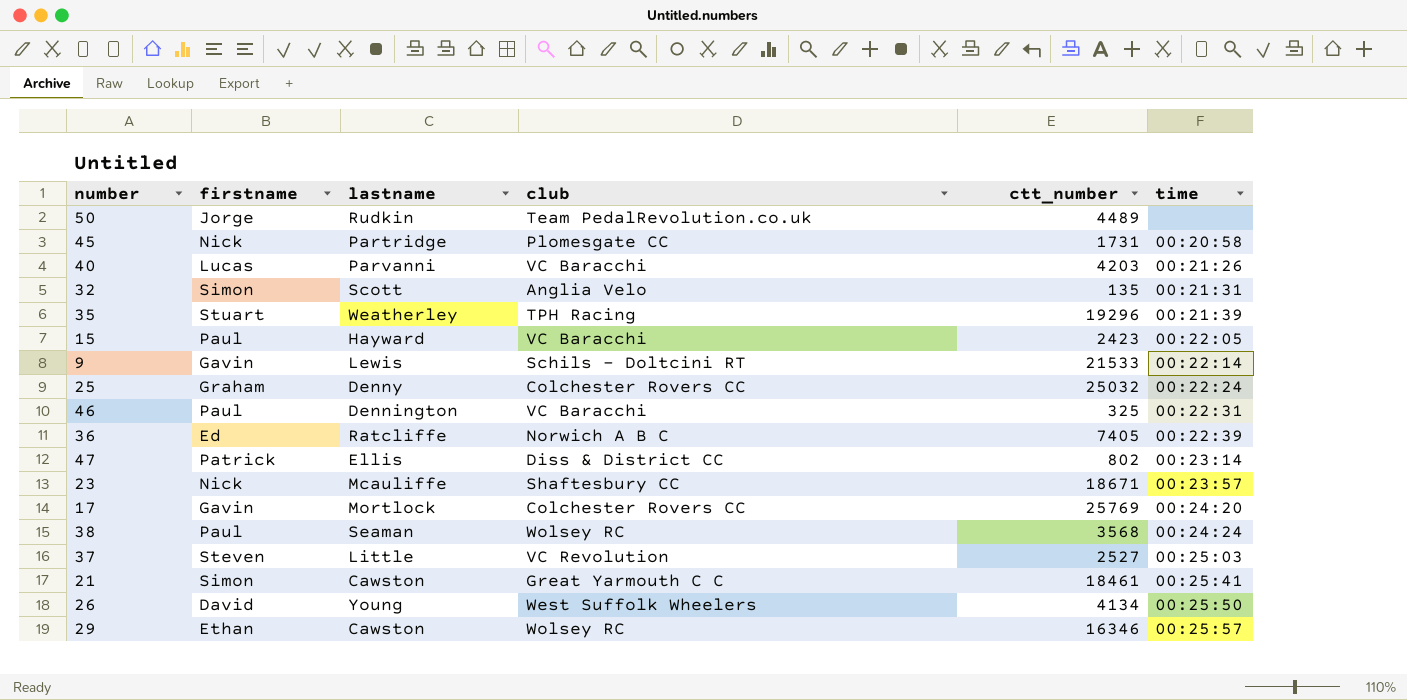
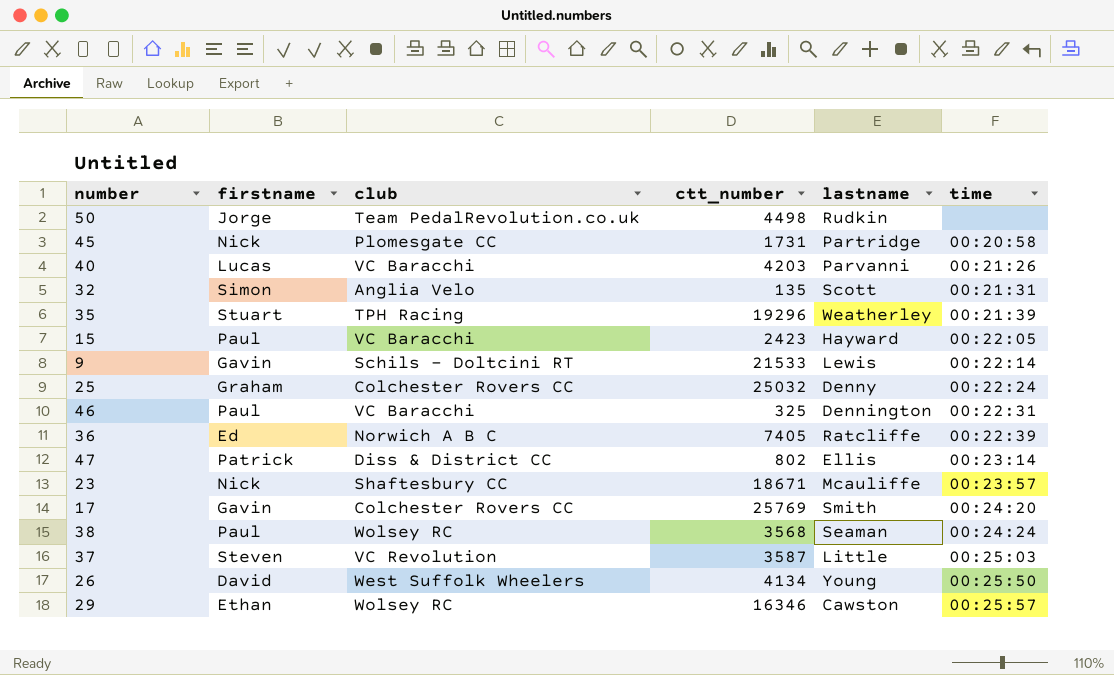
column lastname | position: 3 -> 5
row 21: Simon | Cawston | Great Yarmouth C C | 18461 | 00:25:41 -> none
50 | ctt_number: 4489 -> 4498
17 | lastname: Mortlock -> Smith
37 | ctt_number: 2527 -> 3587

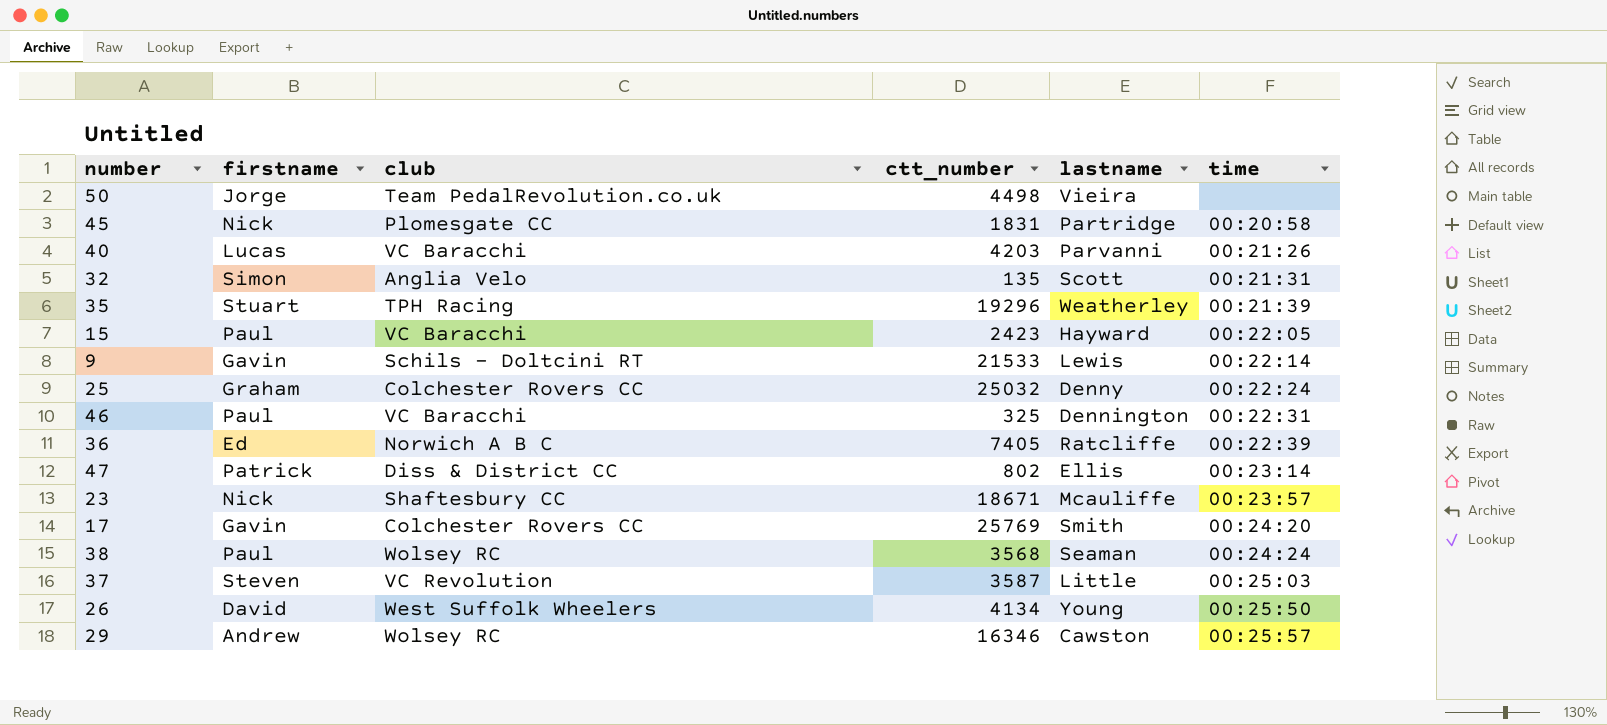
50 | lastname: Rudkin -> Vieira
45 | ctt_number: 1731 -> 1831
29 | firstname: Ethan -> Andrew

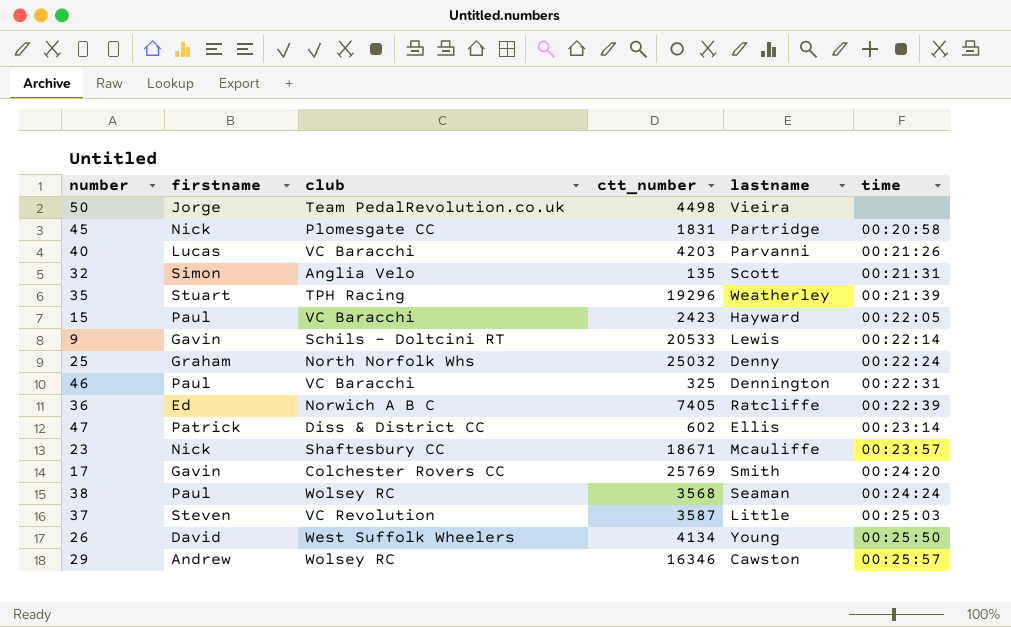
9 | ctt_number: 21533 -> 20533
25 | club: Colchester Rovers CC -> North Norfolk Whs
47 | ctt_number: 802 -> 602

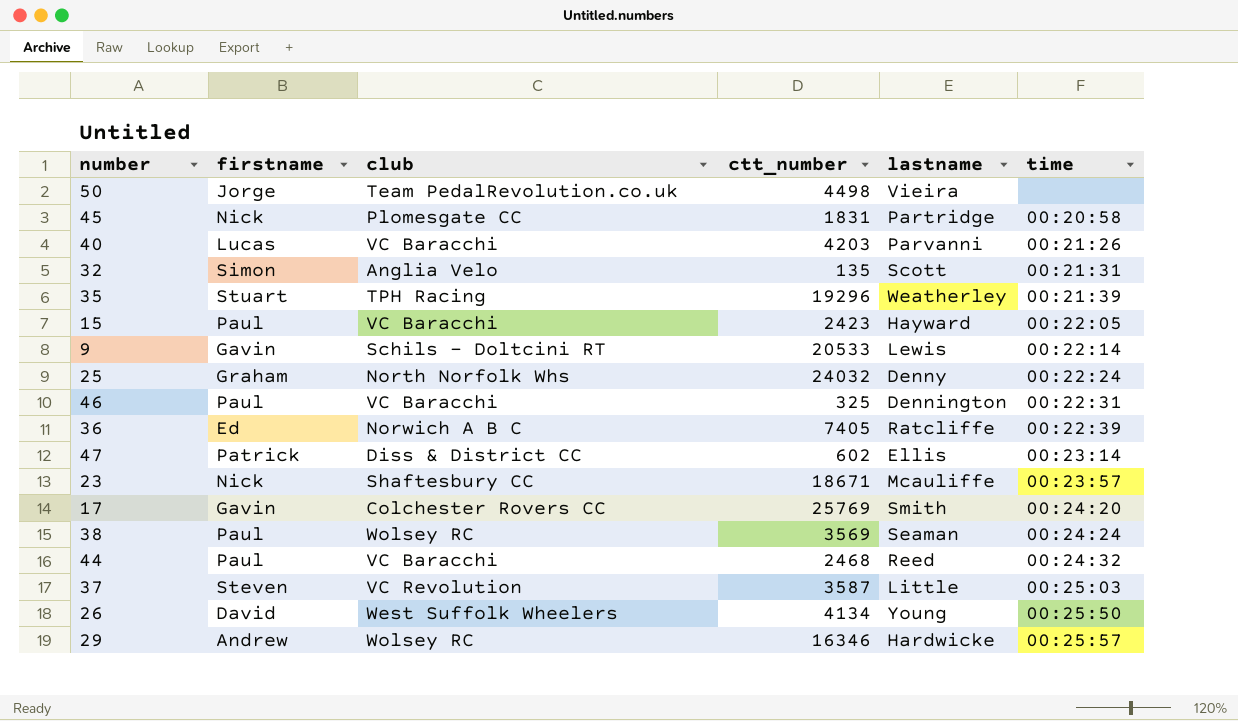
25 | ctt_number: 25032 -> 24032
38 | ctt_number: 3568 -> 3569
row 44: none -> Paul | VC Baracchi | 2468 | Reed | 00:24:32
29 | lastname: Cawston -> Hardwicke

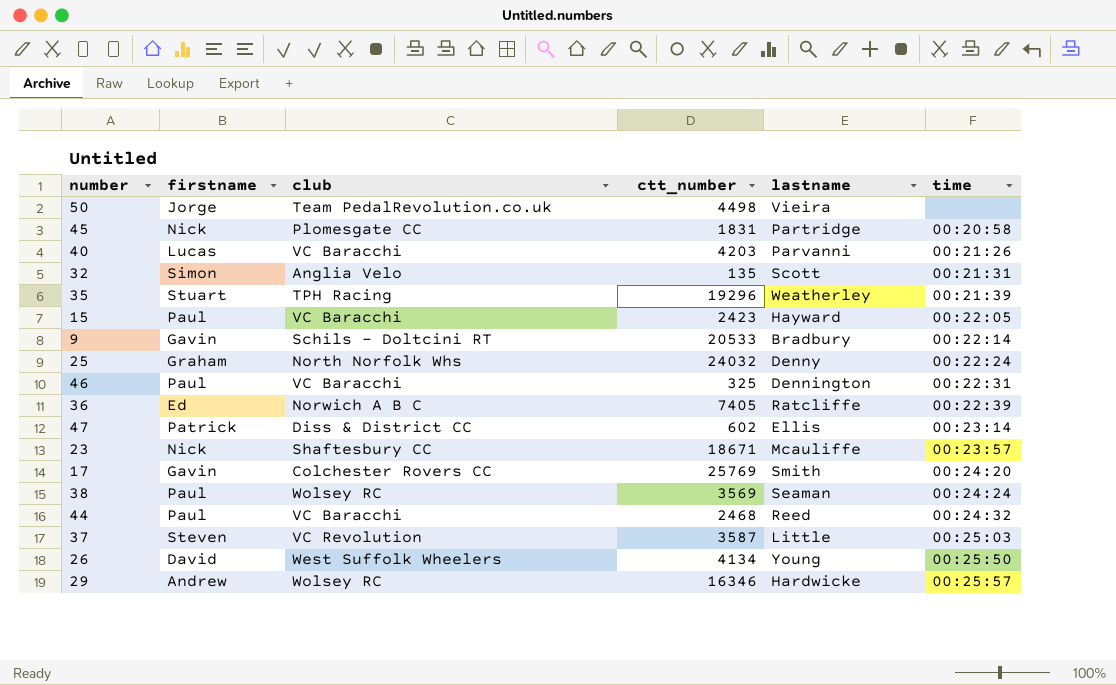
9 | lastname: Lewis -> Bradbury

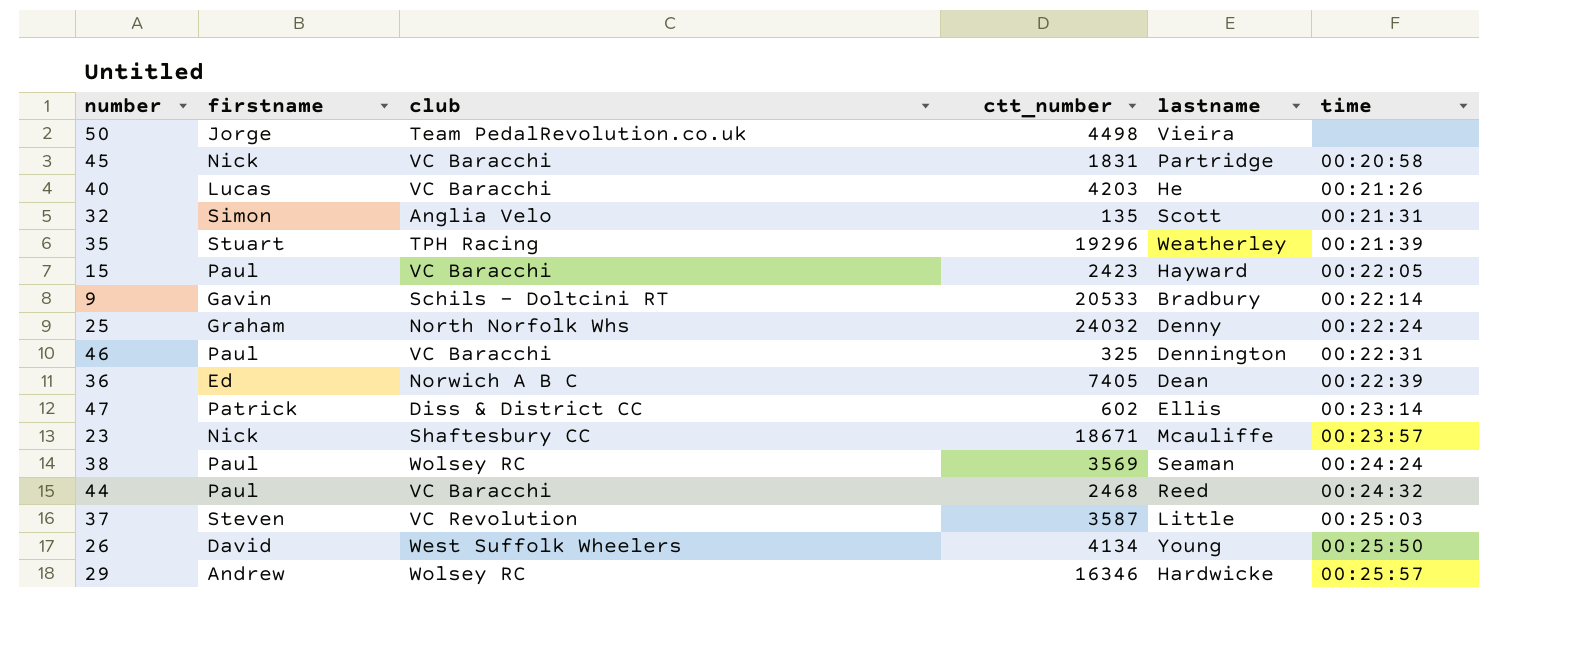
row 17: Gavin | Colchester Rovers CC | 25769 | Smith | 00:24:20 -> none
45 | club: Plomesgate CC -> VC Baracchi
40 | lastname: Parvanni -> He
36 | lastname: Ratcliffe -> Dean

